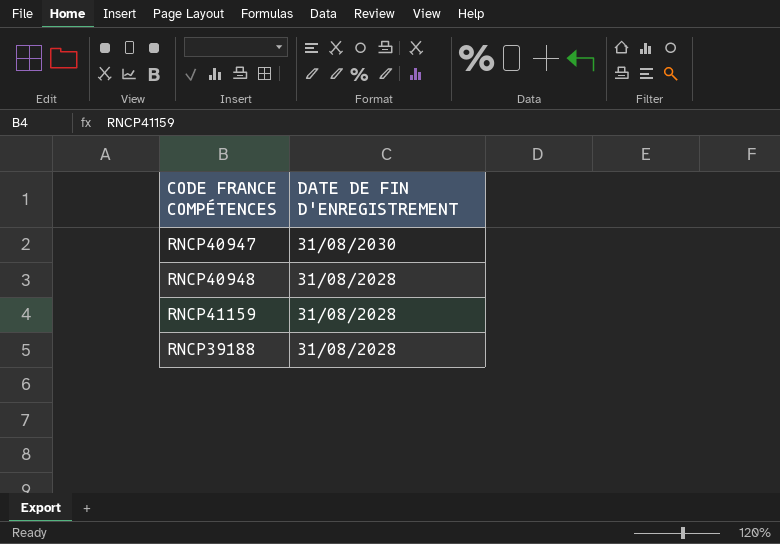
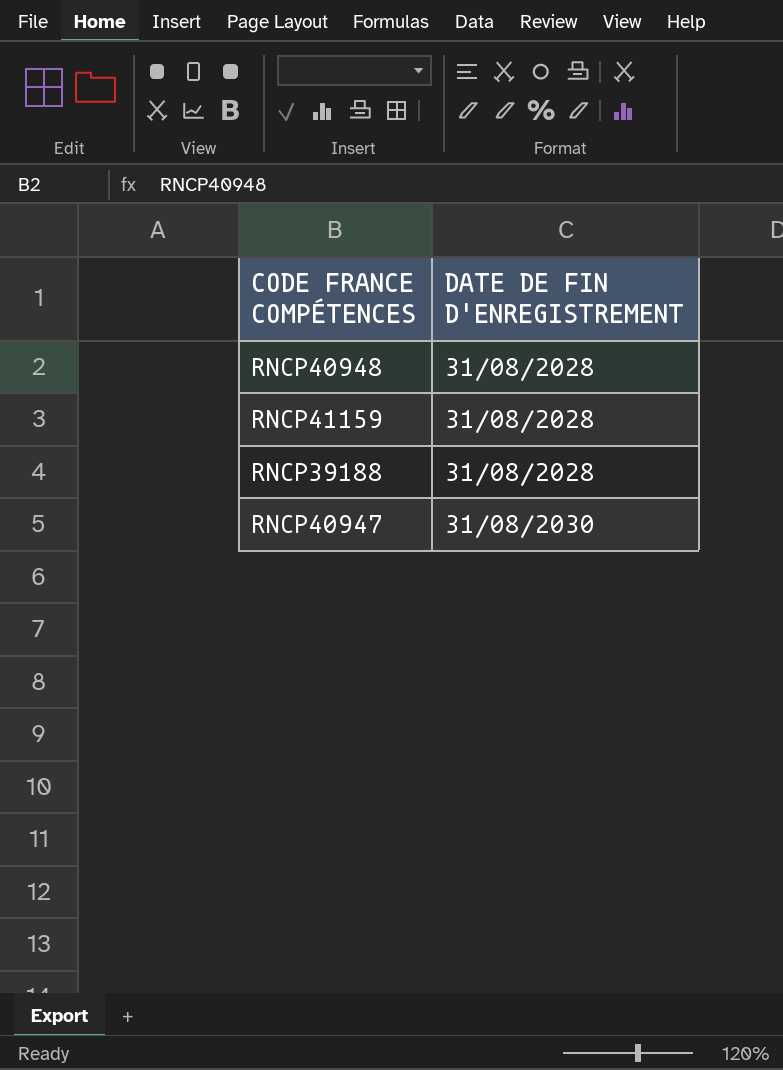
row order: DATE DE FIN D'ENREGISTREMENT descending -> DATE DE FIN D'ENREGISTREMENT ascending

